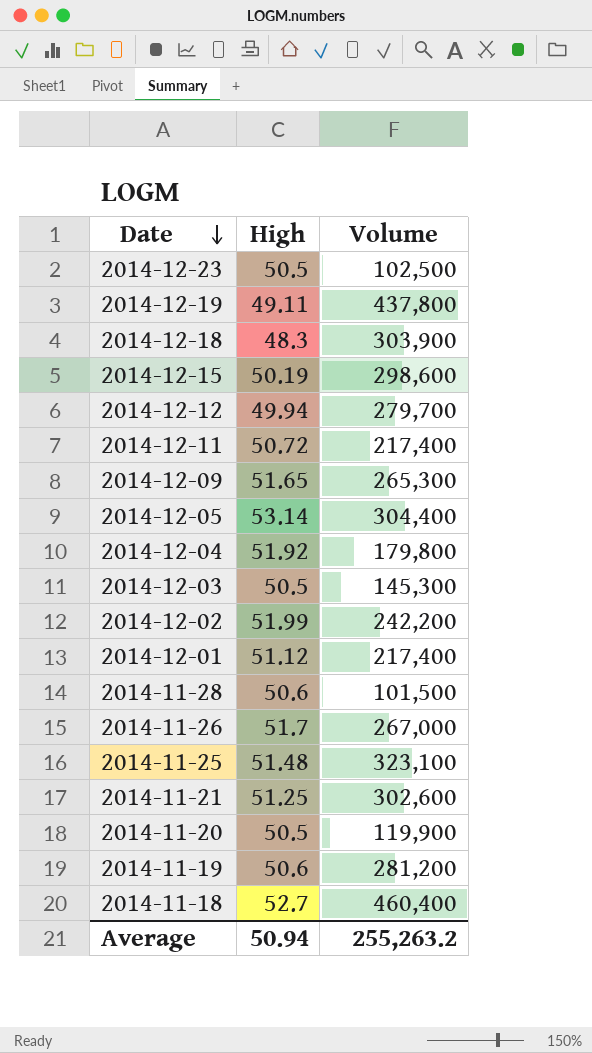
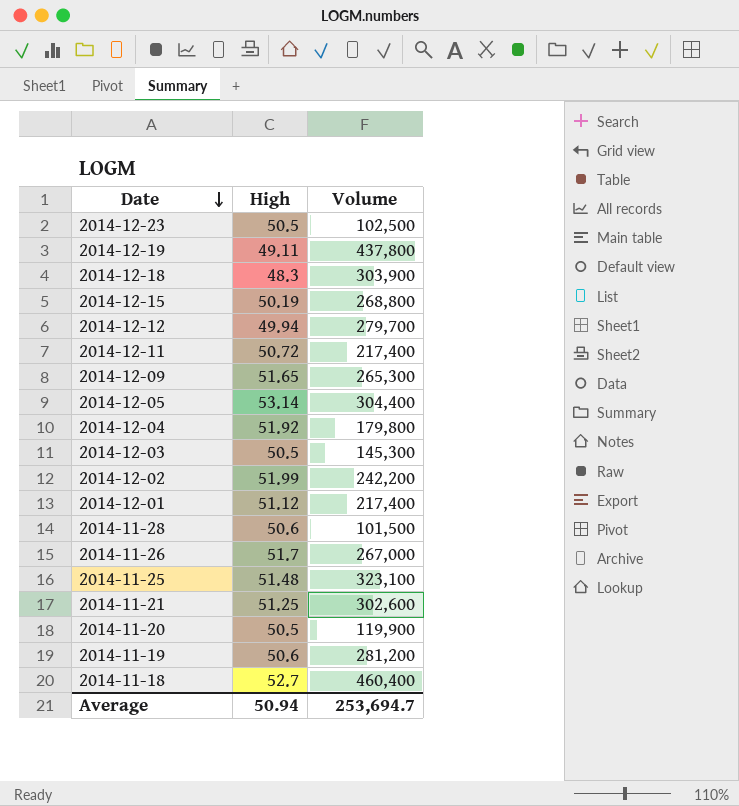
2014-12-15 | Volume: 298,600 -> 268,800
Average | Volume: 255,263.2 -> 253,694.7

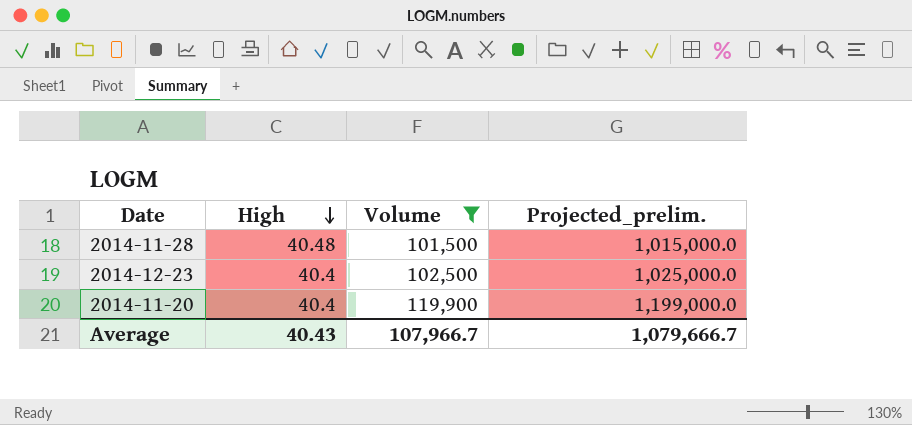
filter: none -> Volume <= 119,900
row order: Date descending -> High descending
column Projected_prelim. | formula: none -> [Volume] * 10
2014-11-28 | High: 50.6 -> 40.48
2014-12-23 | High: 50.5 -> 40.4
2014-11-20 | High: 50.5 -> 40.4
Average | High: 50.94 -> 40.43
Average | Volume: 253,694.7 -> 107,966.7

